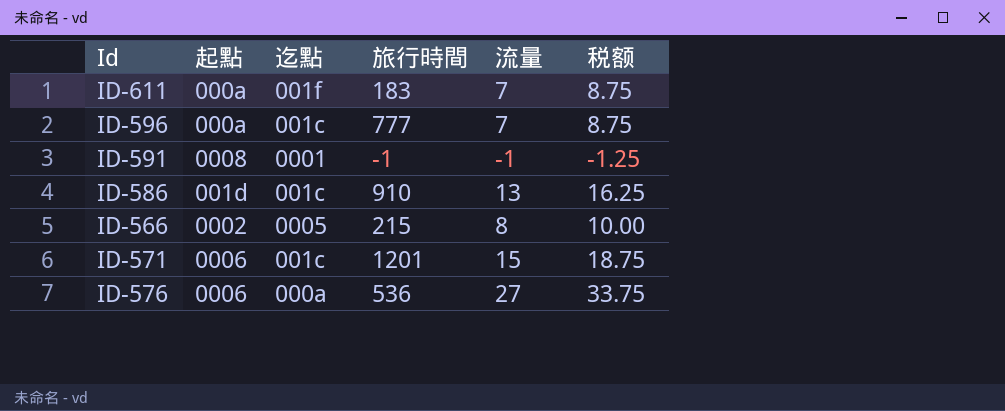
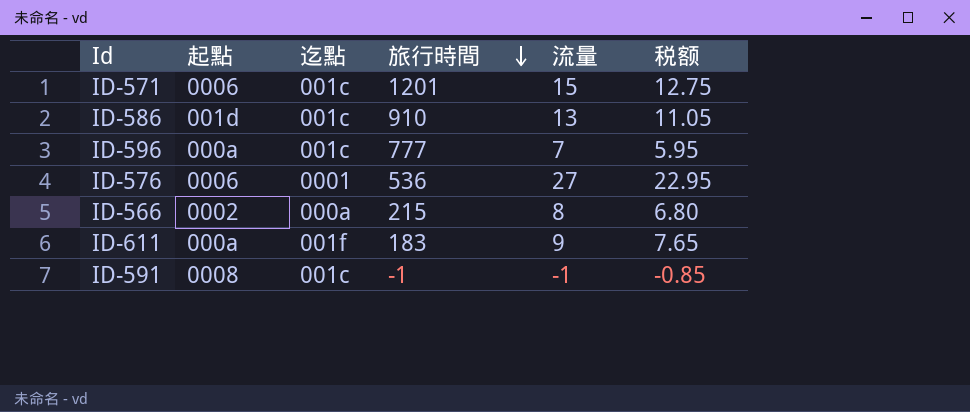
row order: none -> 旅行時間 descending
column 税额 | formula: [流量] * 1.25 -> [流量] * 0.85
ID-576 | 迄點: 000a -> 0001
ID-566 | 迄點: 0005 -> 000a
ID-611 | 流量: 7 -> 9
ID-591 | 迄點: 0001 -> 001c

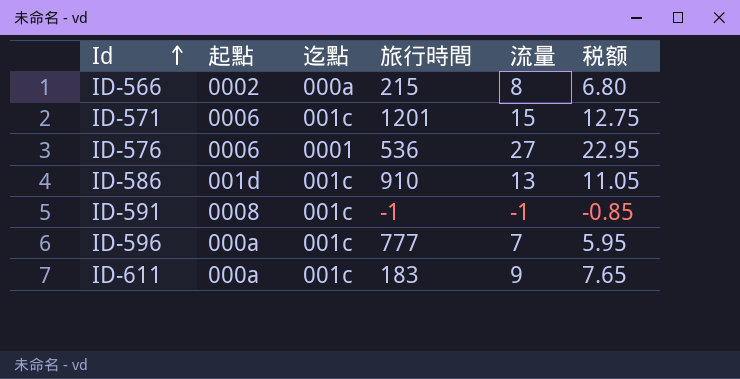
row order: 旅行時間 descending -> Id ascending
ID-611 | 迄點: 001f -> 001c

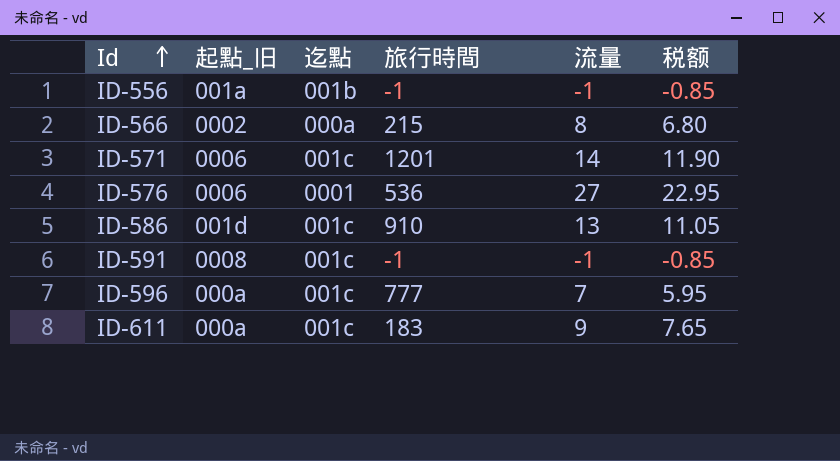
column name: 起點 -> 起點_旧
row ID-556: none -> 001a | 001b | -1 | -1 | -0.85
ID-571 | 流量: 15 -> 14
ID-571 | 税额: 12.75 -> 11.90

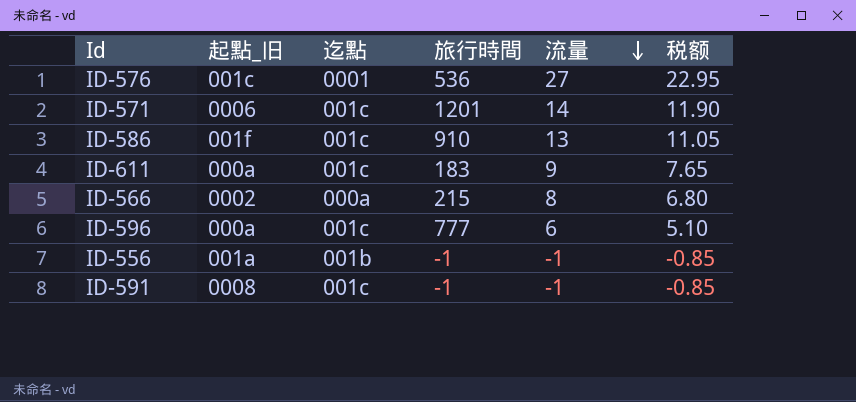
row order: Id ascending -> 流量 descending
ID-576 | 起點_旧: 0006 -> 001c
ID-586 | 起點_旧: 001d -> 001f
ID-596 | 流量: 7 -> 6
ID-596 | 税额: 5.95 -> 5.10

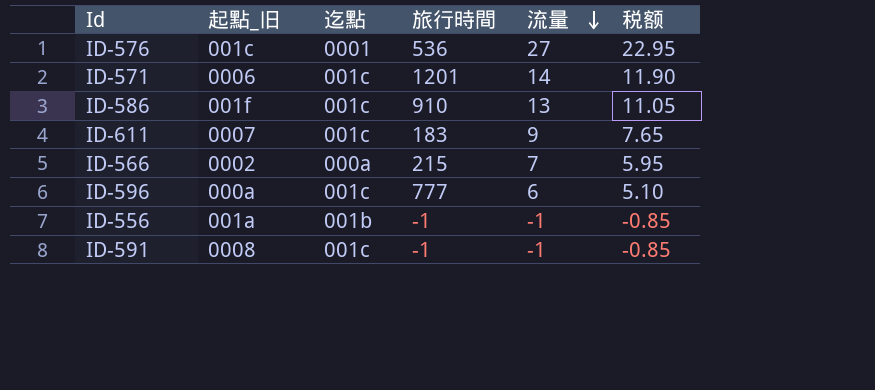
ID-611 | 起點_旧: 000a -> 0007
ID-566 | 流量: 8 -> 7
ID-566 | 税额: 6.80 -> 5.95

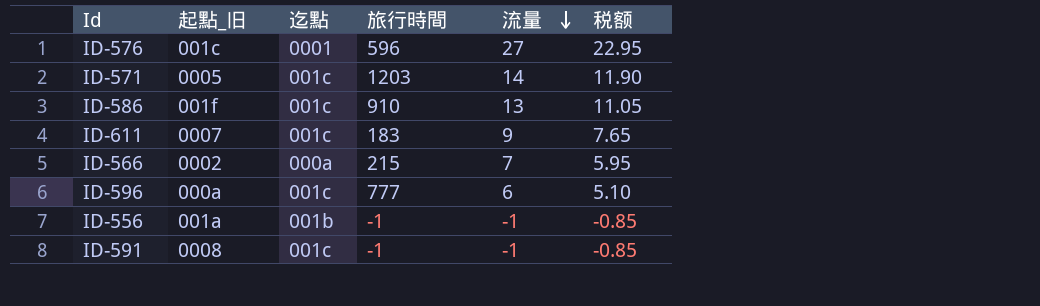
ID-576 | 旅行時間: 536 -> 596
ID-571 | 起點_旧: 0006 -> 0005
ID-571 | 旅行時間: 1201 -> 1203

